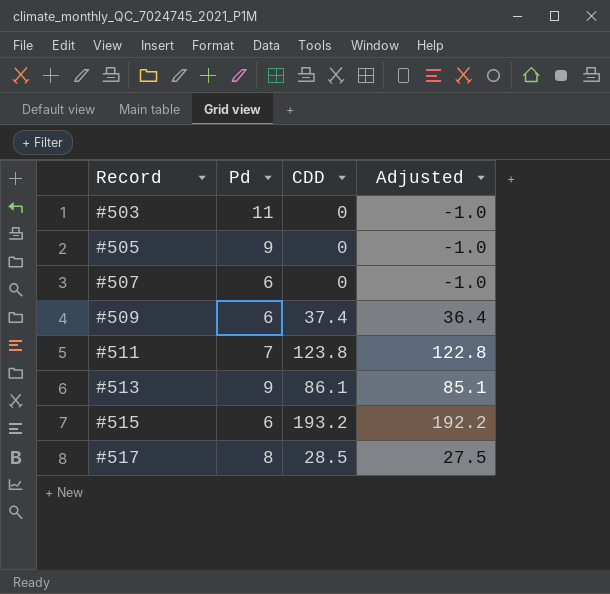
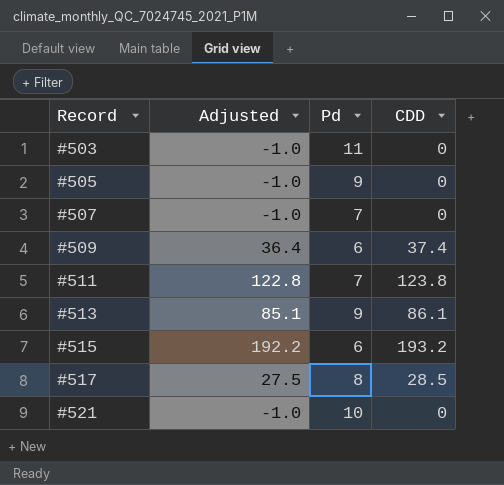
column Adjusted | position: 4 -> 2
#507 | Pd: 6 -> 7
row #521: none -> -1.0 | 10 | 0

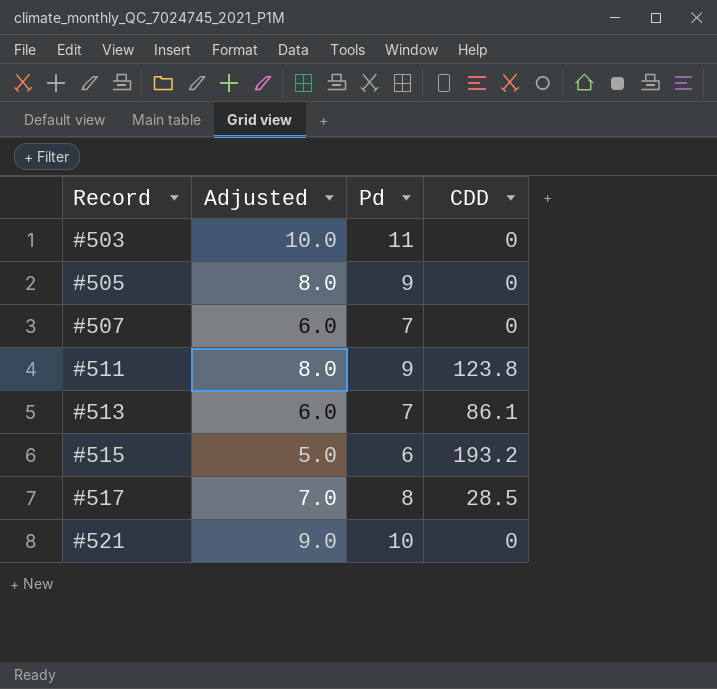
column Adjusted | formula: [CDD] - 1 -> [Pd] - 1
row #509: 36.4 | 6 | 37.4 -> none
#511 | Pd: 7 -> 9
#513 | Pd: 9 -> 7

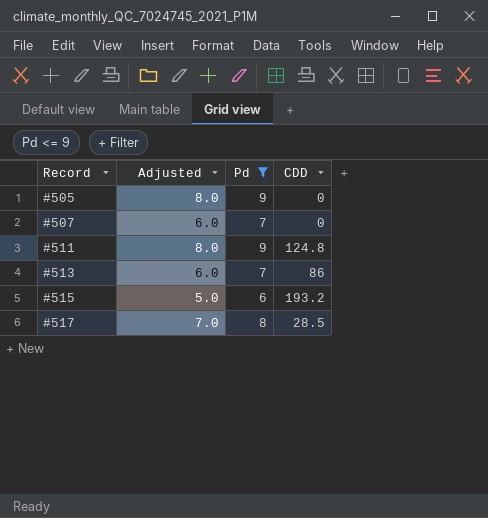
filter: none -> Pd <= 9
#511 | CDD: 123.8 -> 124.8
#513 | CDD: 86.1 -> 86

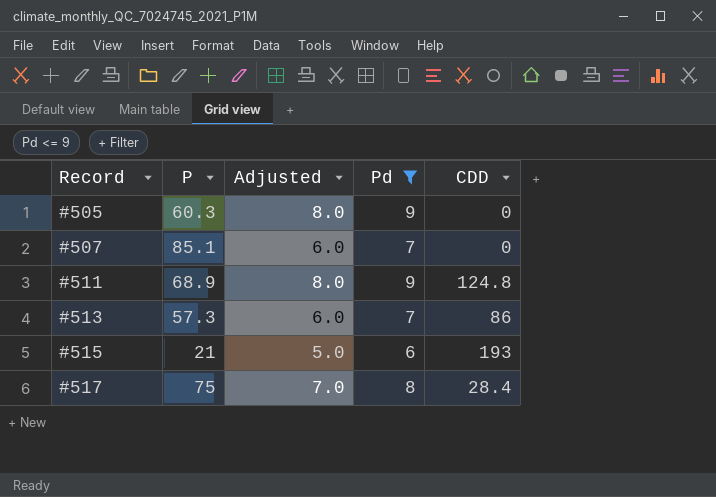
column P | position: none -> 2
#515 | CDD: 193.2 -> 193
#517 | CDD: 28.5 -> 28.4

